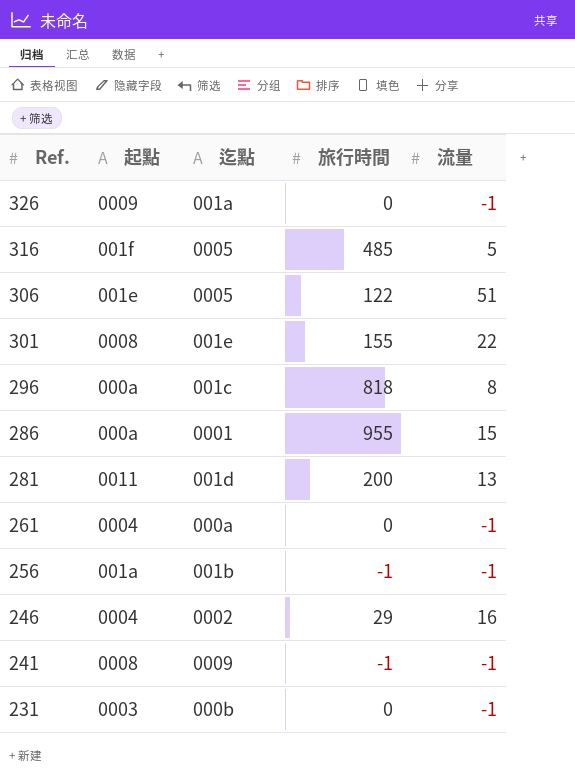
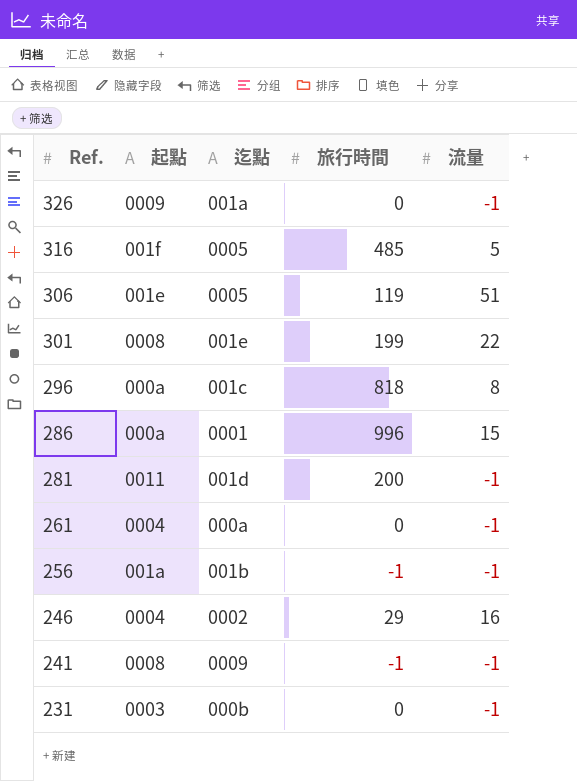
306 | 旅行時間: 122 -> 119
301 | 旅行時間: 155 -> 199
286 | 旅行時間: 955 -> 996
281 | 流量: 13 -> -1

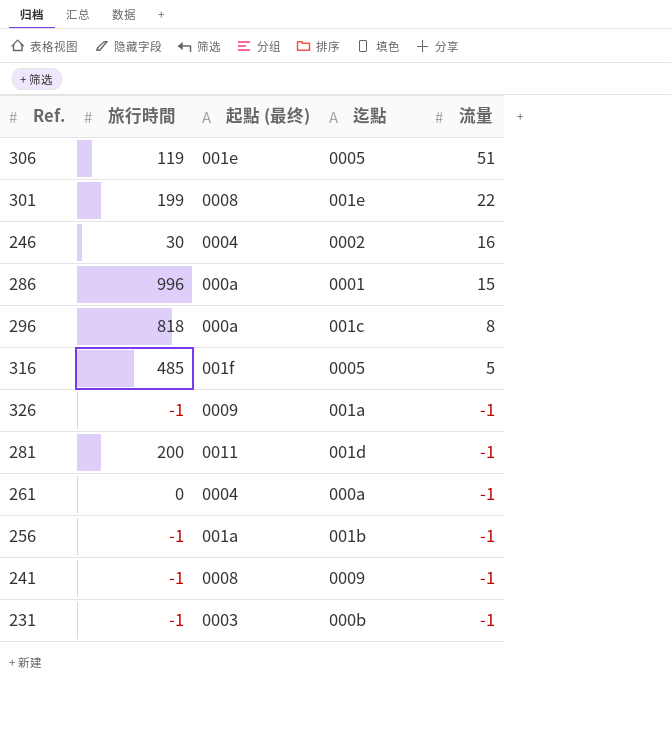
row order: Ref. descending -> 流量 descending
column 旅行時間 | position: 4 -> 2
column name: 起點 -> 起點 (最终)
246 | 旅行時間: 29 -> 30
326 | 旅行時間: 0 -> -1
231 | 旅行時間: 0 -> -1

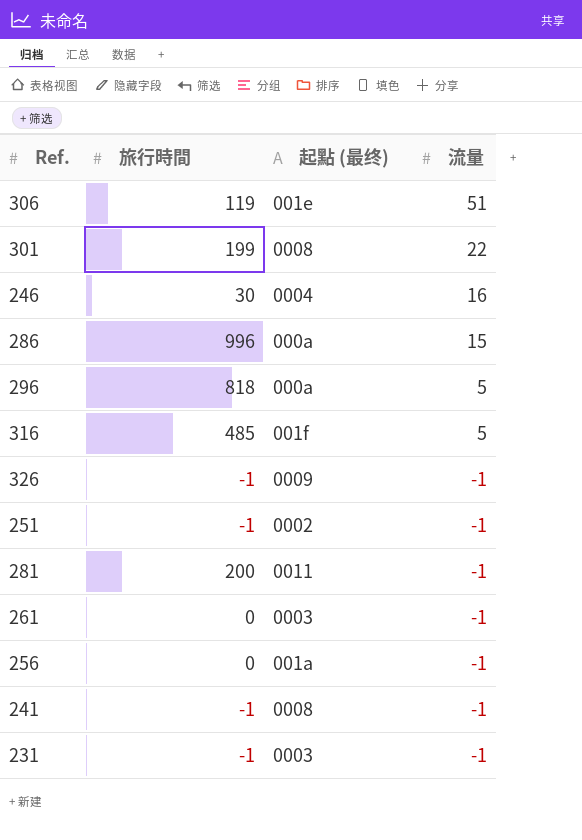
column 迄點 | position: 4 -> none
296 | 流量: 8 -> 5
row 251: none -> -1 | 0002 | -1
261 | 起點 (最终): 0004 -> 0003
256 | 旅行時間: -1 -> 0

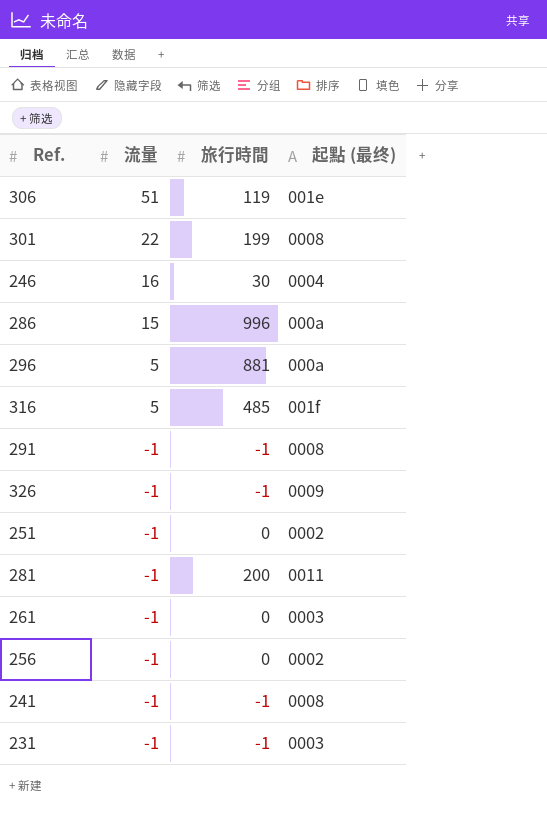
column 流量 | position: 4 -> 2
296 | 旅行時間: 818 -> 881
row 291: none -> -1 | -1 | 0008
251 | 旅行時間: -1 -> 0
256 | 起點 (最终): 001a -> 0002

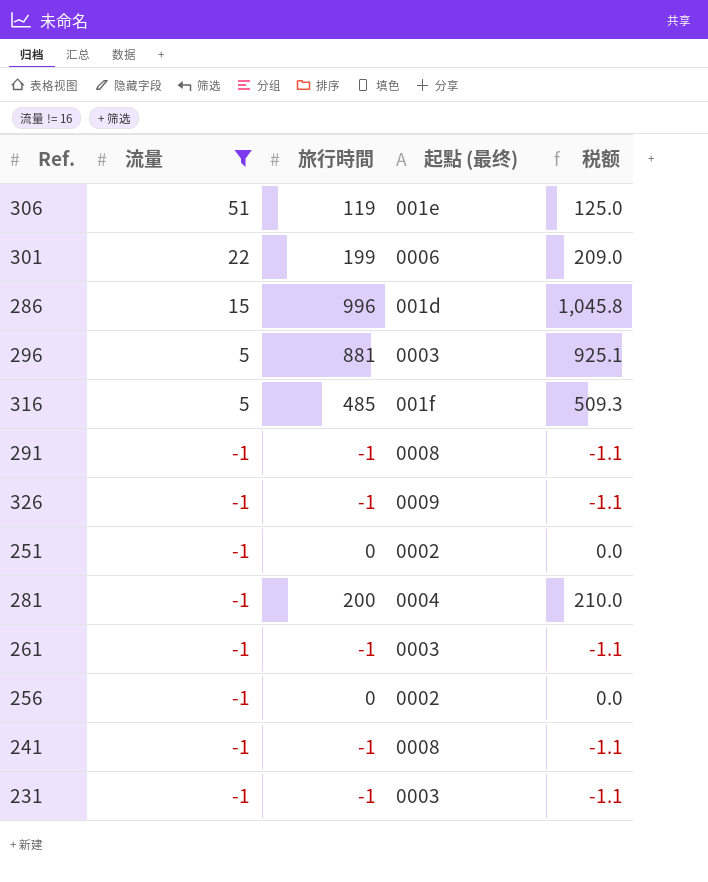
filter: none -> 流量 != 16
column 税额 | formula: none -> [旅行時間] * 1.05
301 | 起點 (最终): 0008 -> 0006
286 | 起點 (最终): 000a -> 001d
296 | 起點 (最终): 000a -> 0003
281 | 起點 (最终): 0011 -> 0004
261 | 旅行時間: 0 -> -1

